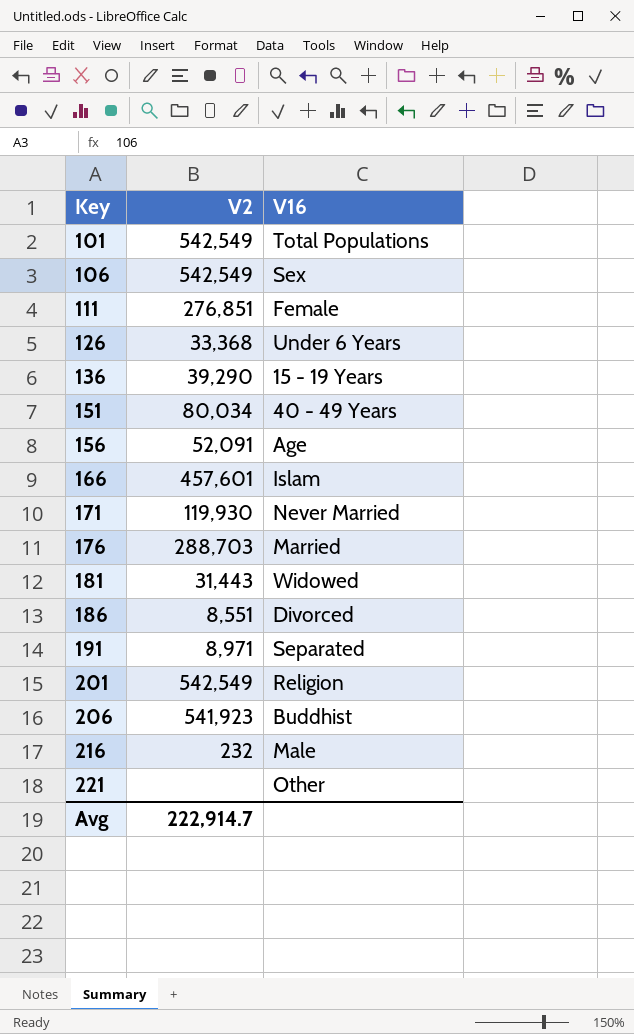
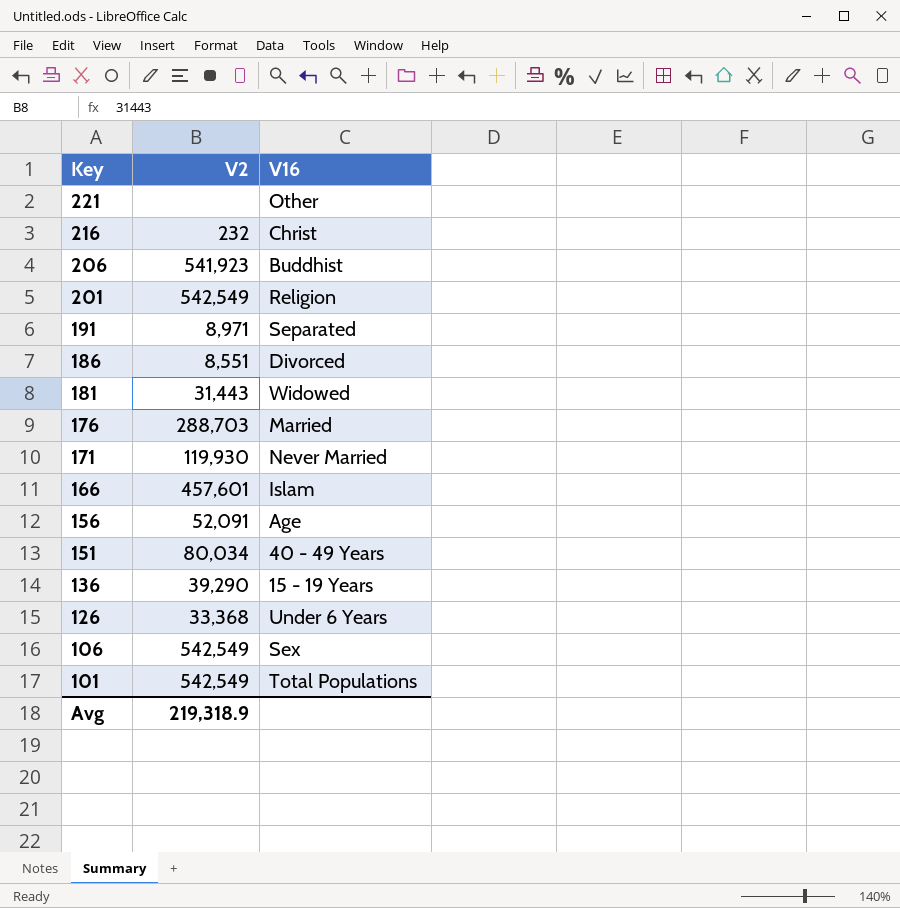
row order: Key ascending -> Key descending
row 111: 276,851 | Female -> none
216 | V16: Male -> Christ
Avg | V2: 222,914.7 -> 219,318.9

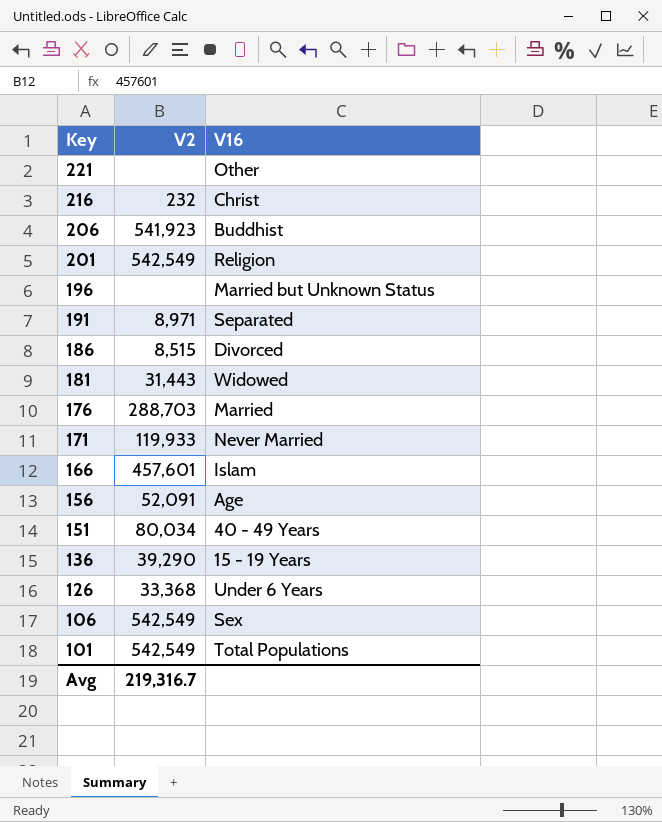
row 196: none -> none | Married but Unknown Status
186 | V2: 8,551 -> 8,515
171 | V2: 119,930 -> 119,933
Avg | V2: 219,318.9 -> 219,316.7

